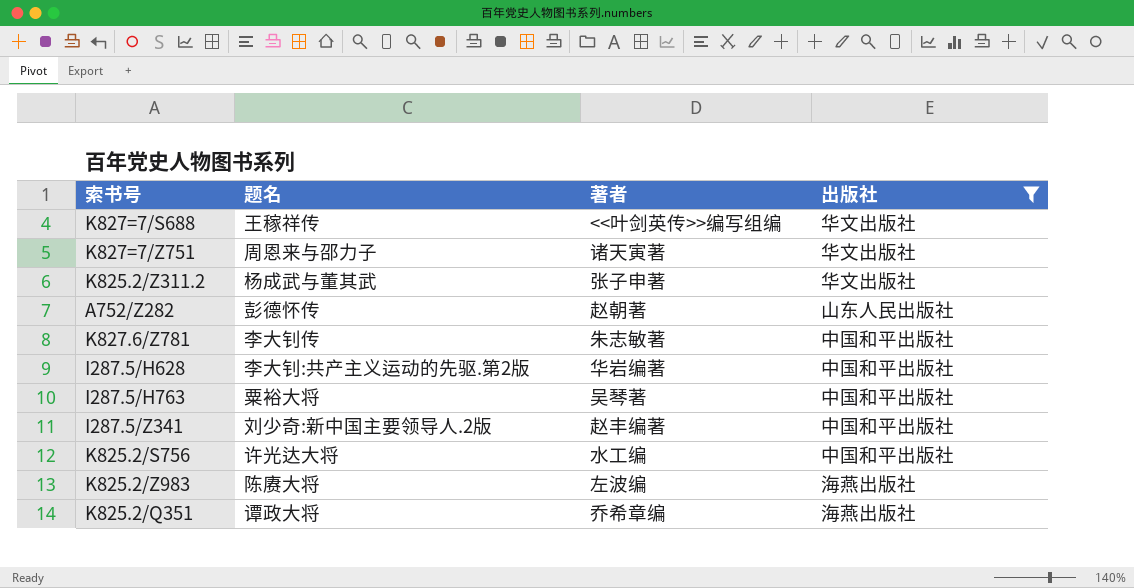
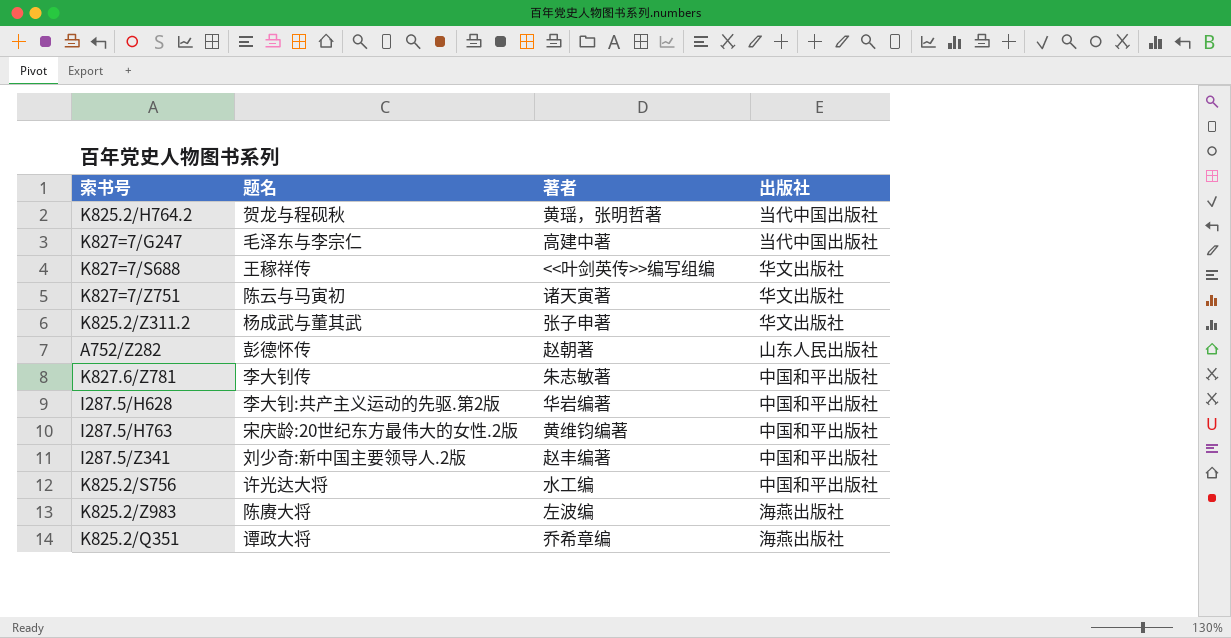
filter: 出版社 != 当代中国出版社 -> none
K827=7/Z751 | 题名: 周恩来与邵力子 -> 陈云与马寅初
I287.5/H763 | 题名: 粟裕大将 -> 宋庆龄:20世纪东方最伟大的女性.2版
I287.5/H763 | 著者: 吴琴著 -> 黄维钧编著

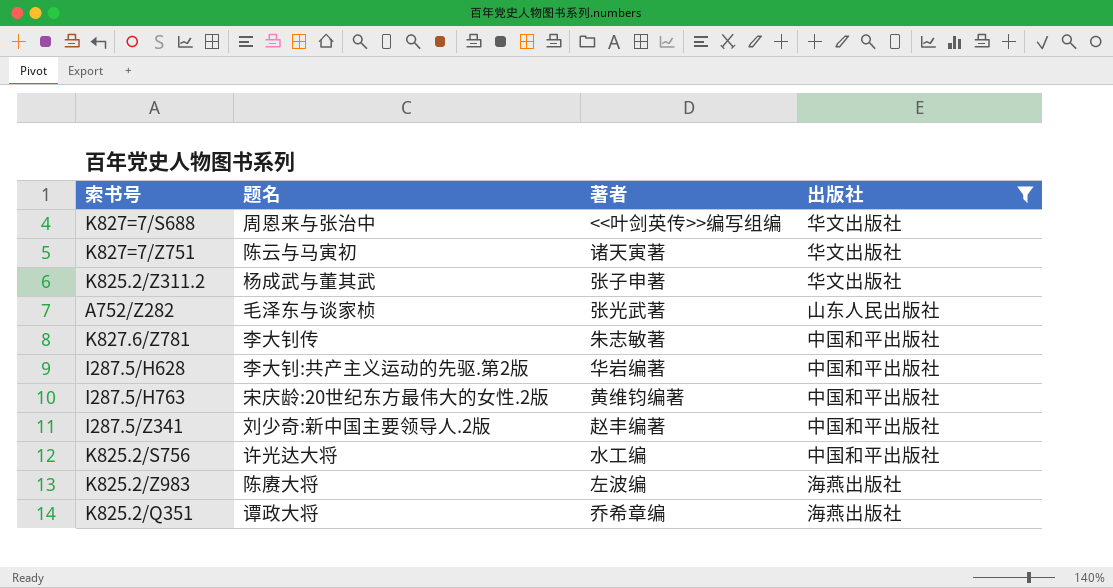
filter: none -> 出版社 != 当代中国出版社
K827=7/S688 | 题名: 王稼祥传 -> 周恩来与张治中
A752/Z282 | 题名: 彭德怀传 -> 毛泽东与谈家桢
A752/Z282 | 著者: 赵朝著 -> 张光武著

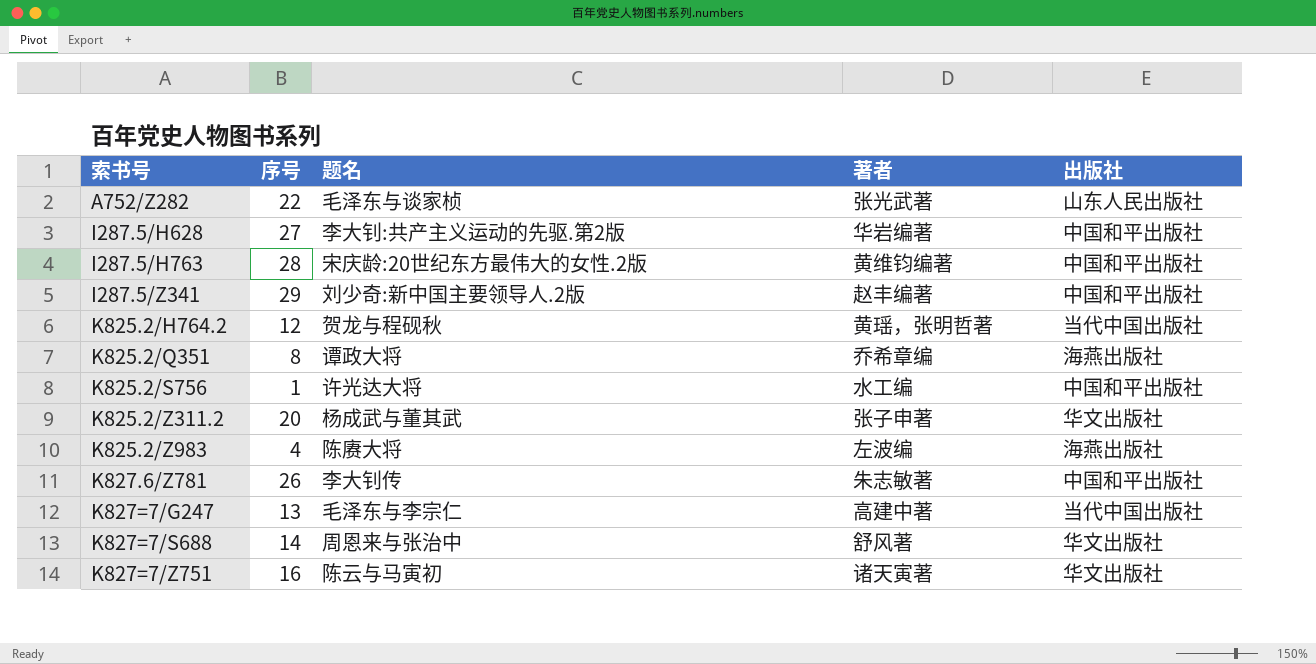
filter: 出版社 != 当代中国出版社 -> none
row order: none -> 索书号 ascending
column 序号 | position: none -> 2
K827=7/S688 | 著者: <<叶剑英传>>编写组编 -> 舒风著

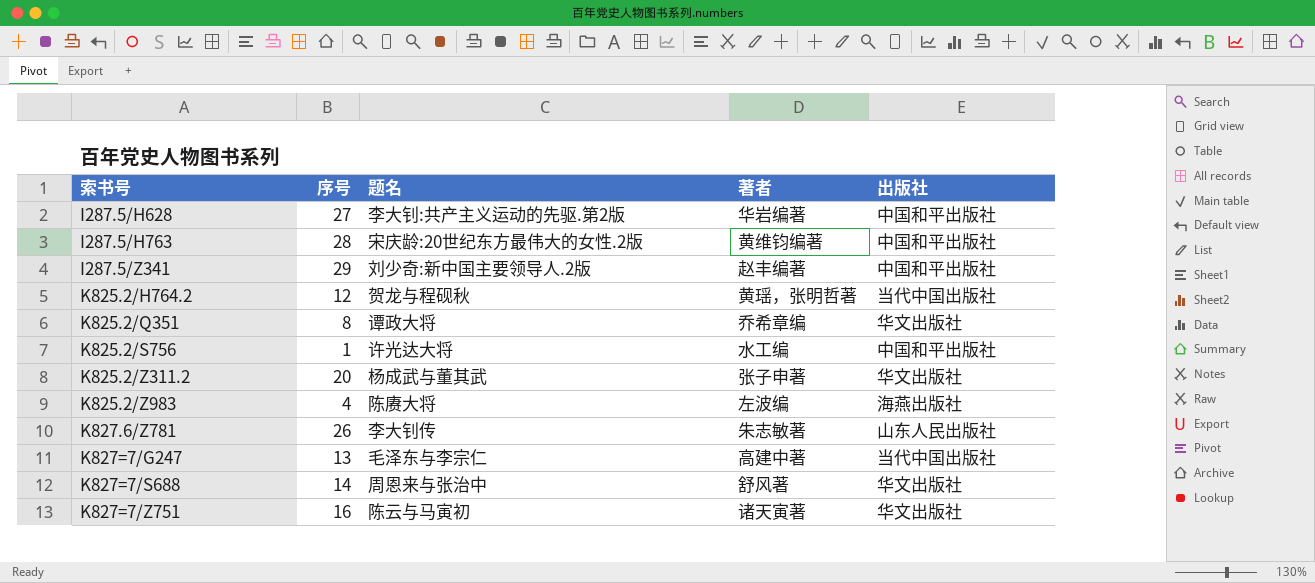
row A752/Z282: 22 | 毛泽东与谈家桢 | 张光武著 | 山东人民出版社 -> none
K825.2/Q351 | 出版社: 海燕出版社 -> 华文出版社
K827.6/Z781 | 出版社: 中国和平出版社 -> 山东人民出版社

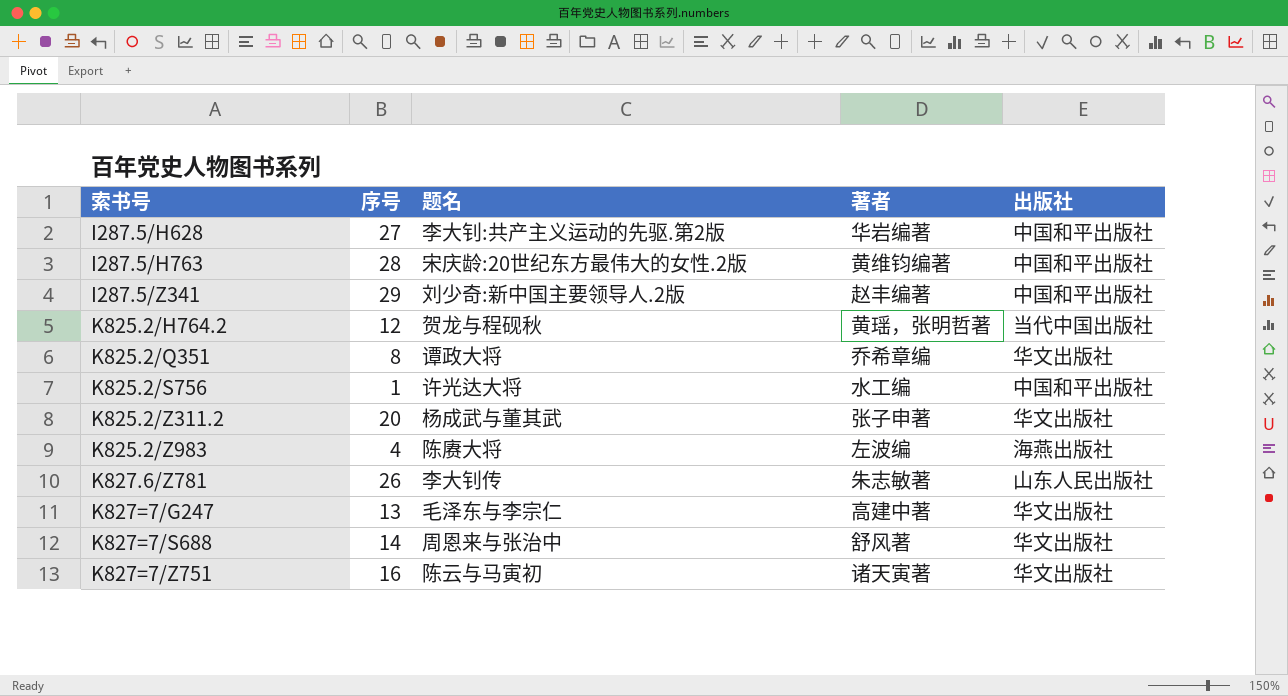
K827=7/G247 | 出版社: 当代中国出版社 -> 华文出版社

